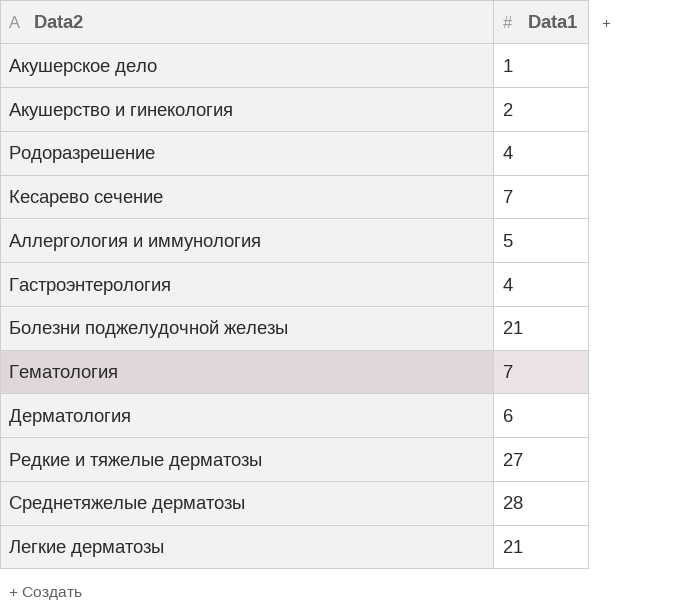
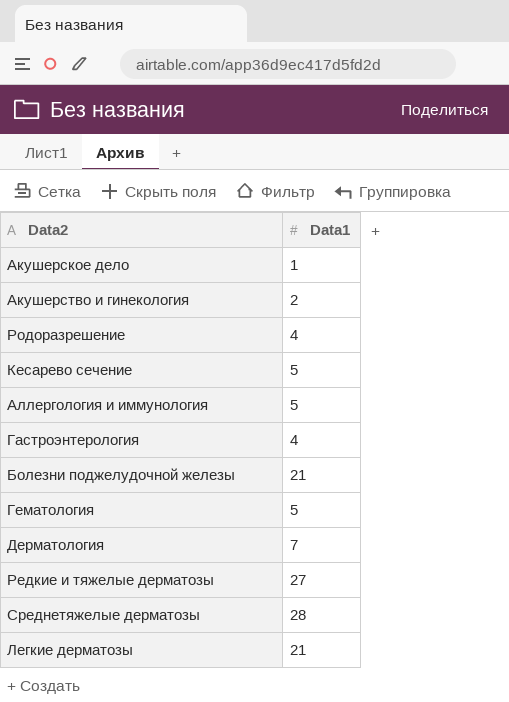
Кесарево сечение | Data1: 7 -> 5
Гематология | Data1: 7 -> 5
Дерматология | Data1: 6 -> 7

